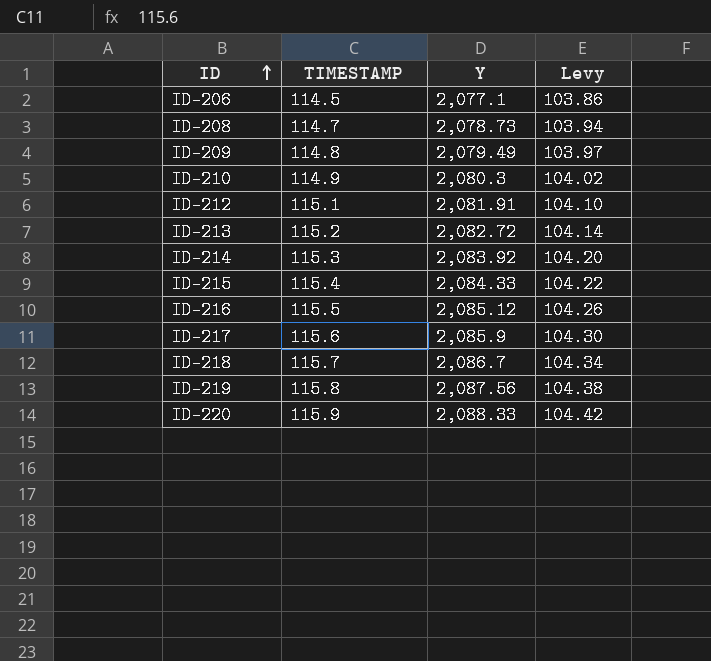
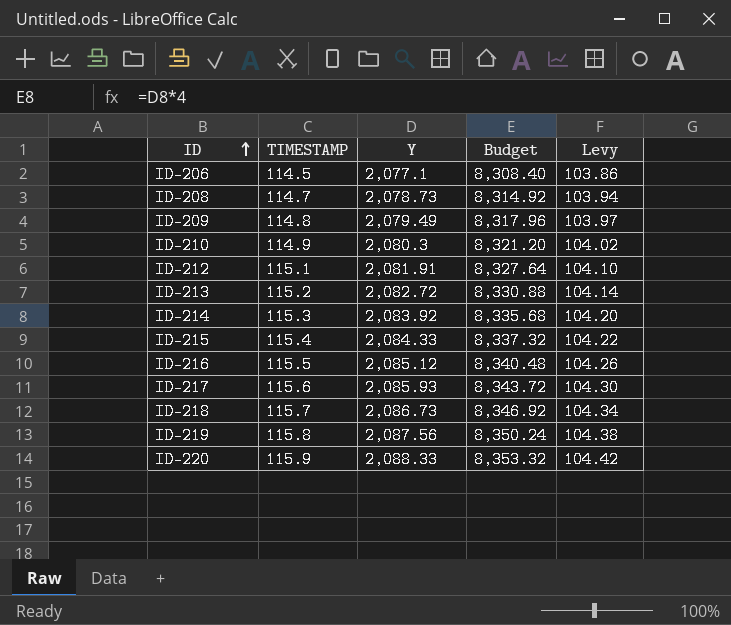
column Budget | formula: none -> [Y] * 4
ID-217 | Y: 2,085.9 -> 2,085.93
ID-218 | Y: 2,086.7 -> 2,086.73

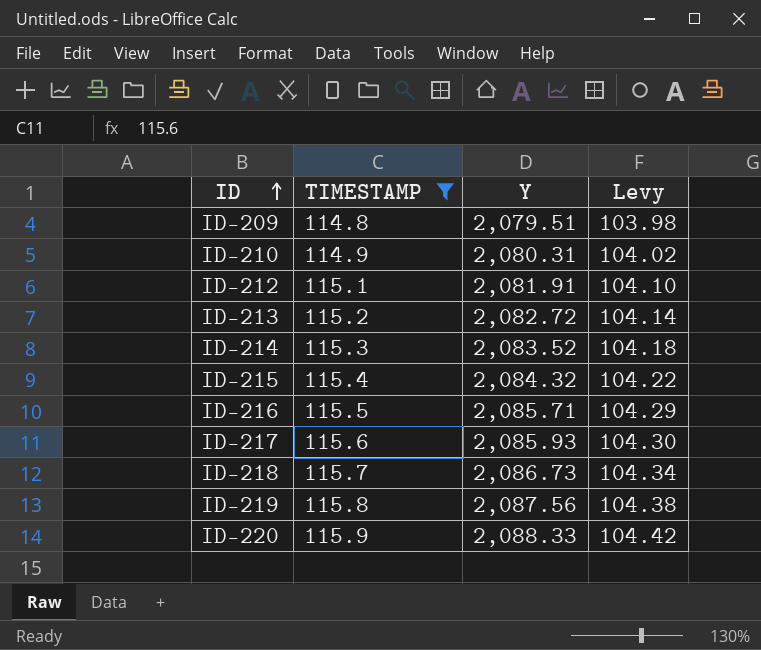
filter: none -> TIMESTAMP >= 114.8
column Budget | formula: [Y] * 4 -> none
ID-209 | Y: 2,079.49 -> 2,079.51
ID-209 | Levy: 103.97 -> 103.98
ID-210 | Y: 2,080.3 -> 2,080.31
ID-214 | Y: 2,083.92 -> 2,083.52
ID-214 | Levy: 104.20 -> 104.18
ID-215 | Y: 2,084.33 -> 2,084.32
ID-216 | Y: 2,085.12 -> 2,085.71
ID-216 | Levy: 104.26 -> 104.29

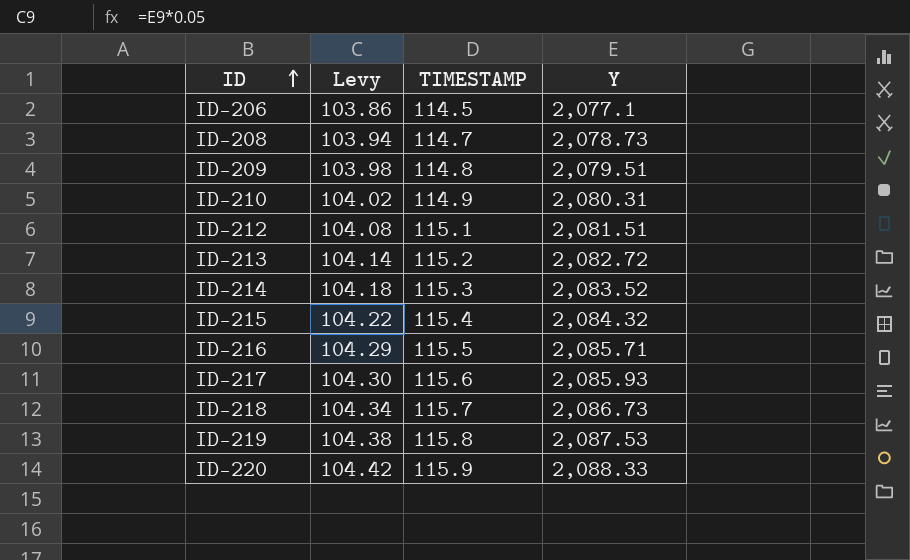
filter: TIMESTAMP >= 114.8 -> none
column Levy | position: 4 -> 2
ID-212 | Levy: 104.10 -> 104.08
ID-212 | Y: 2,081.91 -> 2,081.51
ID-219 | Y: 2,087.56 -> 2,087.53

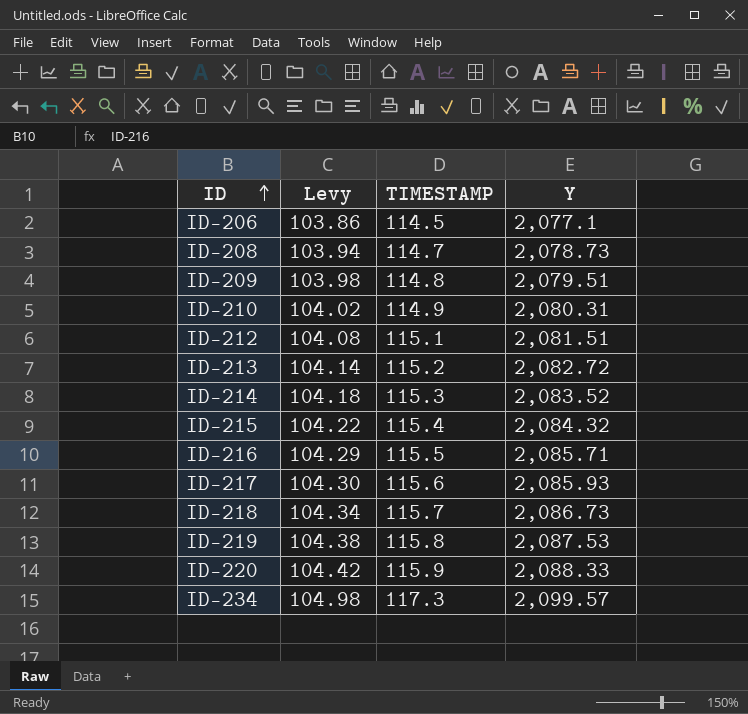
row ID-234: none -> 104.98 | 117.3 | 2,099.57

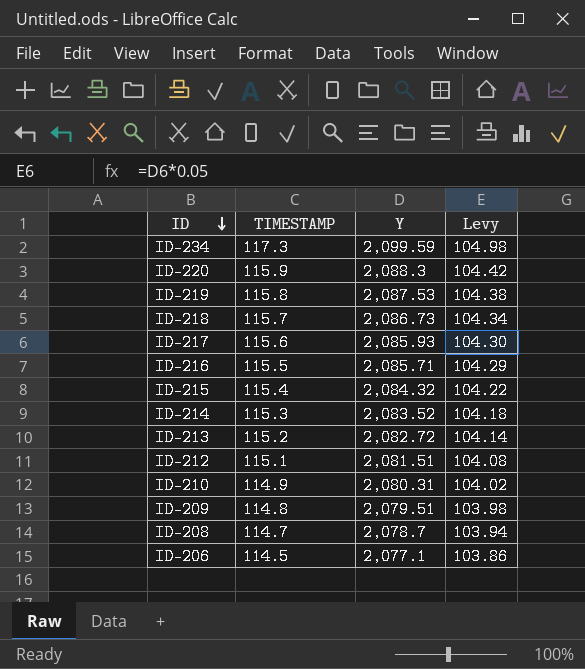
row order: ID ascending -> ID descending
column Levy | position: 2 -> 4
ID-234 | Y: 2,099.57 -> 2,099.59
ID-220 | Y: 2,088.33 -> 2,088.3
ID-208 | Y: 2,078.73 -> 2,078.7

